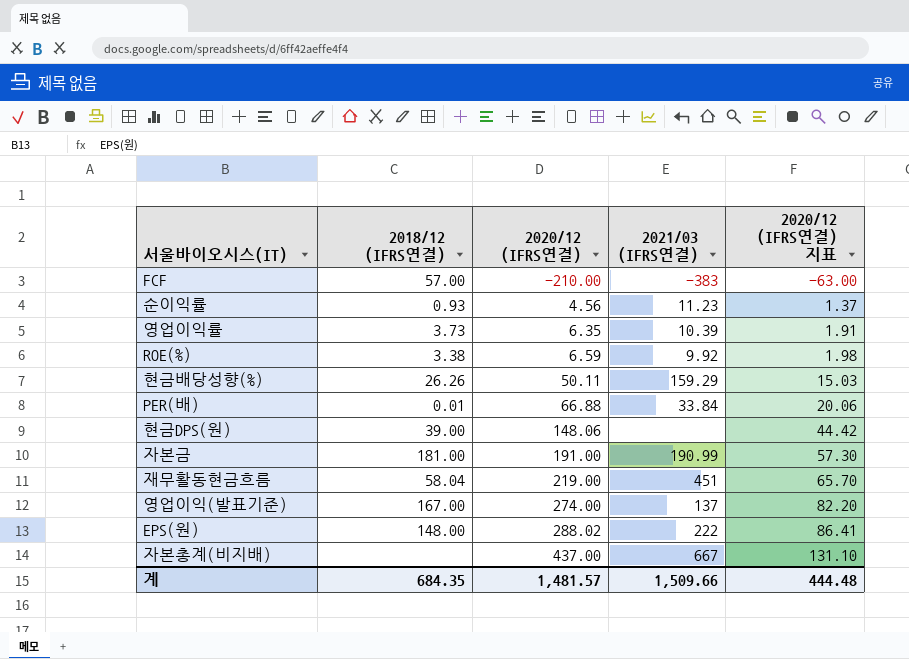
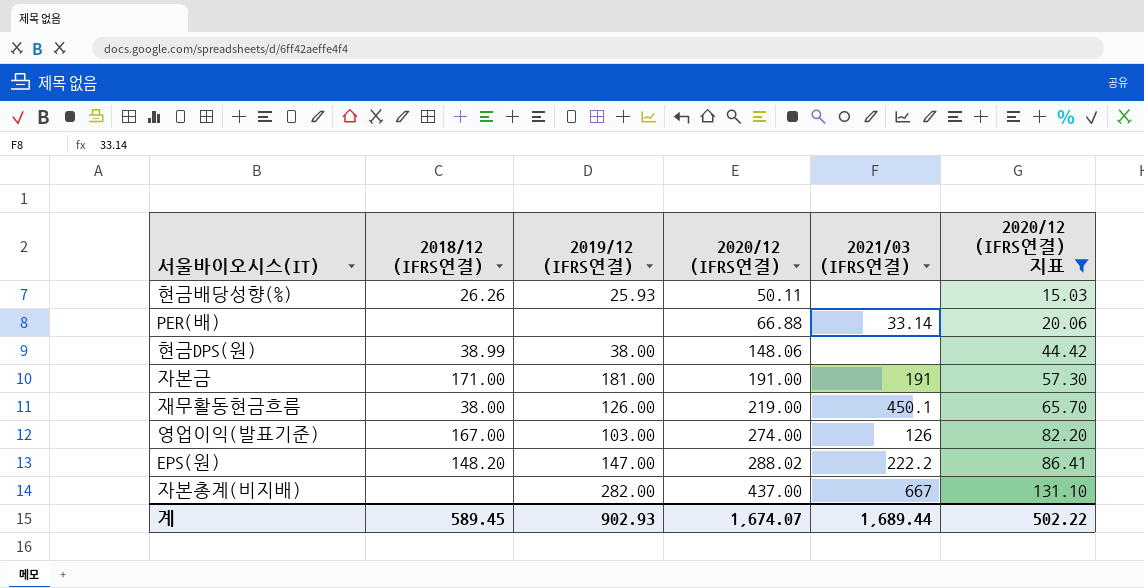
filter: none -> 2020/12 (IFRS연결) 지표 >= 15.03
column 2019/12 (IFRS연결) | position: none -> 3
현금배당성향(%) | 2021/03 (IFRS연결): 159.29 -> none
PER(배) | 2018/12 (IFRS연결): 0.01 -> none
PER(배) | 2021/03 (IFRS연결): 33.84 -> 33.14
현금DPS(원) | 2018/12 (IFRS연결): 39.00 -> 38.99
자본금 | 2018/12 (IFRS연결): 181.00 -> 171.00
자본금 | 2021/03 (IFRS연결): 190.99 -> 191
재무활동현금흐름 | 2018/12 (IFRS연결): 58.04 -> 38.00
재무활동현금흐름 | 2021/03 (IFRS연결): 451 -> 450.1
영업이익(발표기준) | 2021/03 (IFRS연결): 137 -> 126
EPS(원) | 2018/12 (IFRS연결): 148.00 -> 148.20
EPS(원) | 2021/03 (IFRS연결): 222 -> 222.2
계 | 2018/12 (IFRS연결): 684.35 -> 589.45
계 | 2020/12 (IFRS연결): 1,481.57 -> 1,674.07
계 | 2021/03 (IFRS연결): 1,509.66 -> 1,689.44
계 | 2020/12 (IFRS연결) 지표: 444.48 -> 502.22

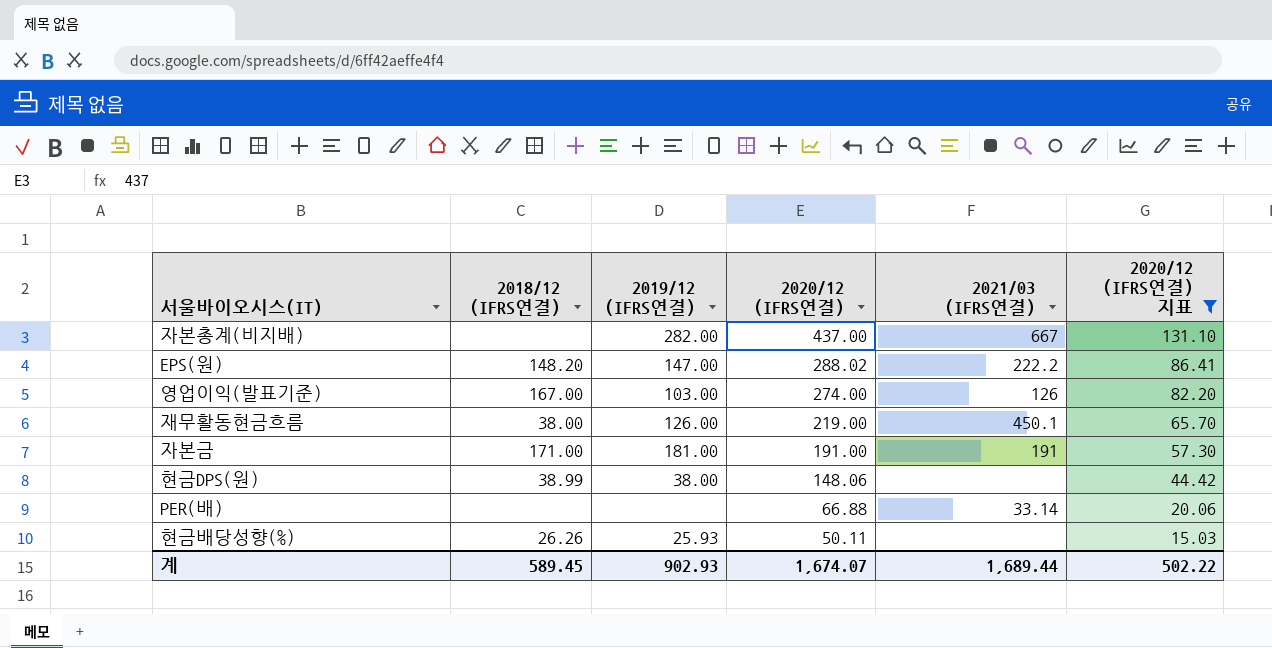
row order: 2020/12 (IFRS연결) ascending -> 2020/12 (IFRS연결) descending

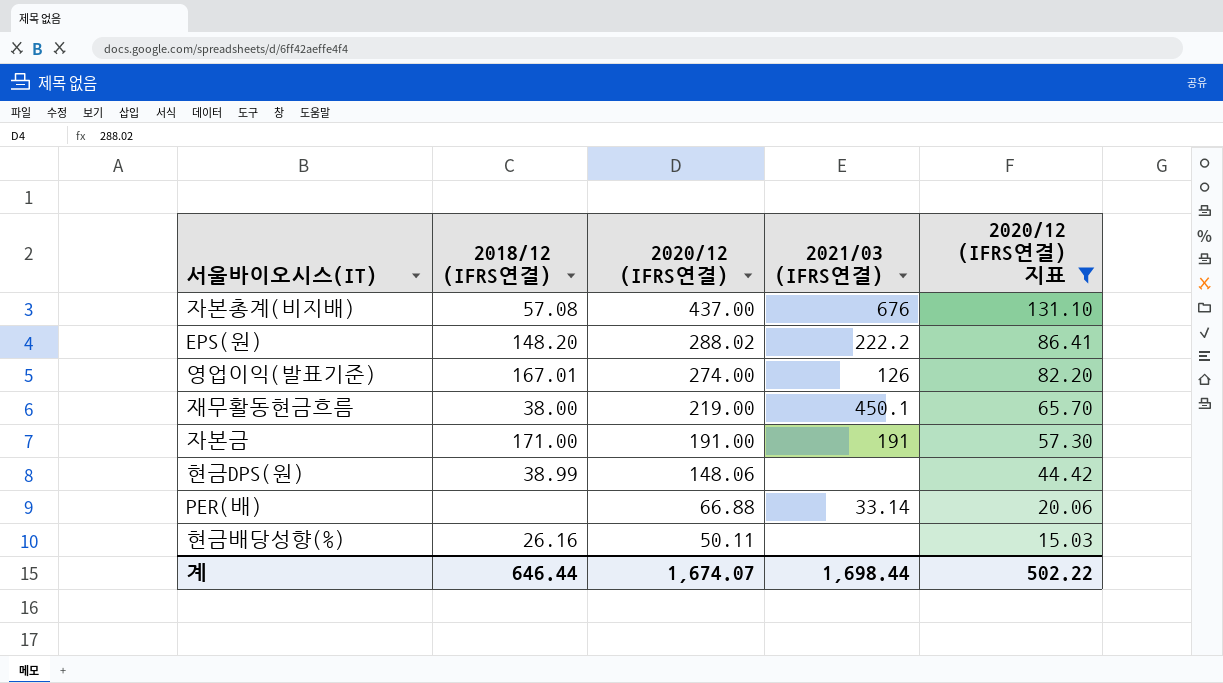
column 2019/12 (IFRS연결) | position: 3 -> none
자본총계(비지배) | 2018/12 (IFRS연결): none -> 57.08
자본총계(비지배) | 2021/03 (IFRS연결): 667 -> 676
영업이익(발표기준) | 2018/12 (IFRS연결): 167.00 -> 167.01
현금배당성향(%) | 2018/12 (IFRS연결): 26.26 -> 26.16
계 | 2018/12 (IFRS연결): 589.45 -> 646.44
계 | 2021/03 (IFRS연결): 1,689.44 -> 1,698.44

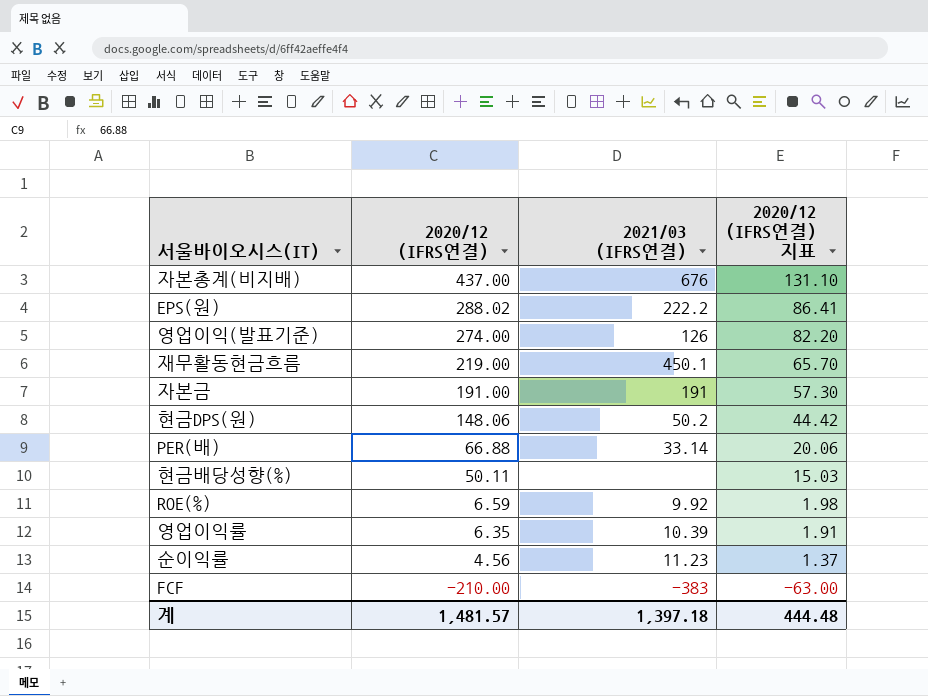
filter: 2020/12 (IFRS연결) 지표 >= 15.03 -> none
column 2018/12 (IFRS연결) | position: 2 -> none
현금DPS(원) | 2021/03 (IFRS연결): none -> 50.2
계 | 2020/12 (IFRS연결): 1,674.07 -> 1,481.57
계 | 2021/03 (IFRS연결): 1,698.44 -> 1,397.18
계 | 2020/12 (IFRS연결) 지표: 502.22 -> 444.48

